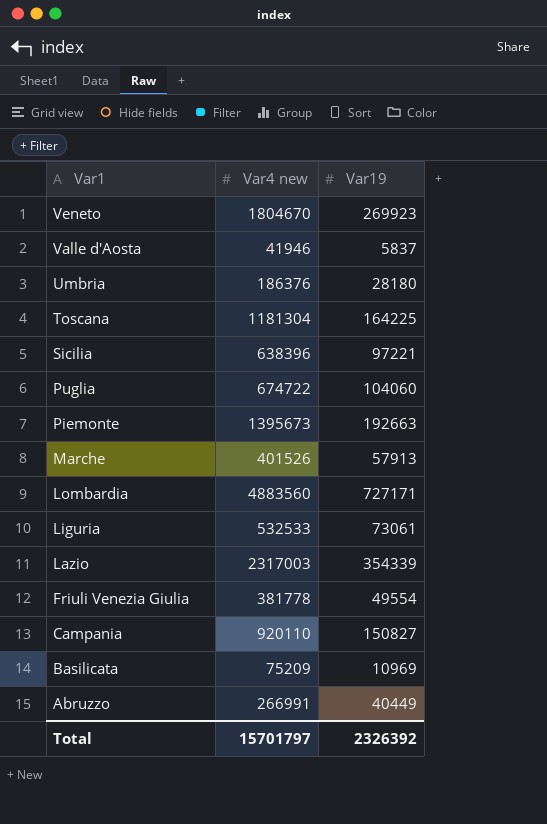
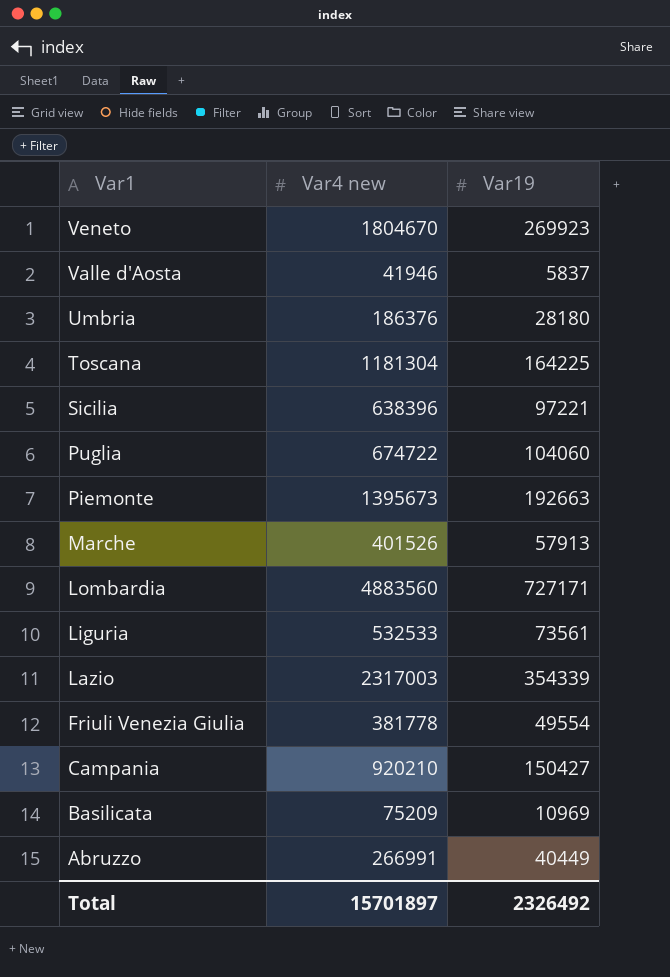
Liguria | Var19: 73061 -> 73561
Campania | Var4 new: 920110 -> 920210
Campania | Var19: 150827 -> 150427
Total | Var4 new: 15701797 -> 15701897
Total | Var19: 2326392 -> 2326492

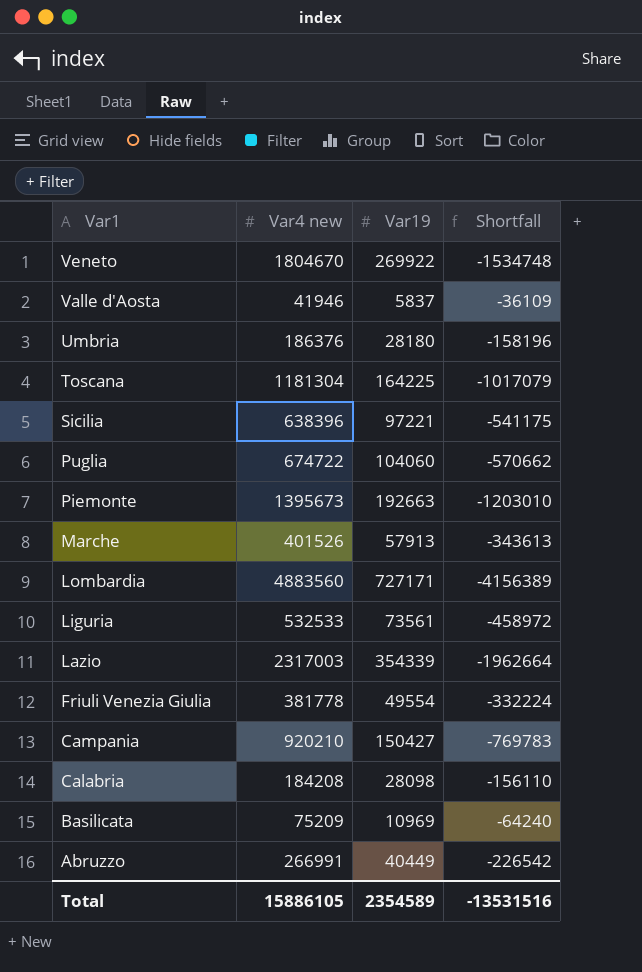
column Shortfall | formula: none -> [Var19] - [Var4 new]
Veneto | Var19: 269923 -> 269922
row Calabria: none -> 184208 | 28098 | -156110
Total | Var4 new: 15701897 -> 15886105
Total | Var19: 2326492 -> 2354589

